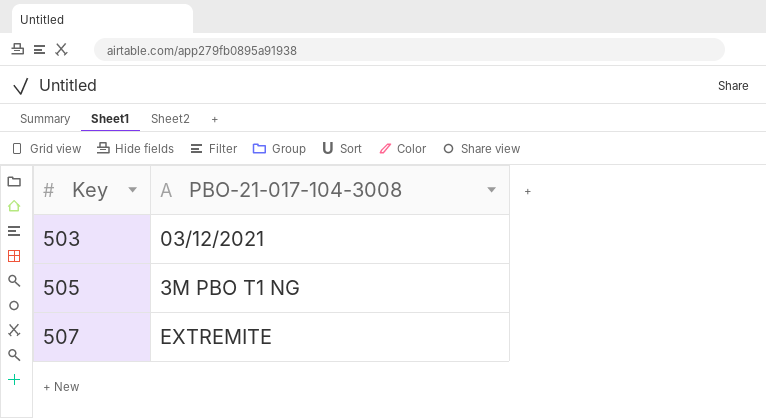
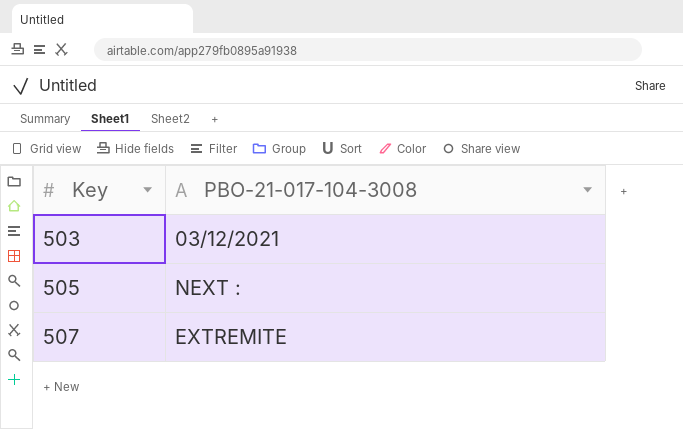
505 | PBO-21-017-104-3008: 3M PBO T1 NG -> NEXT :

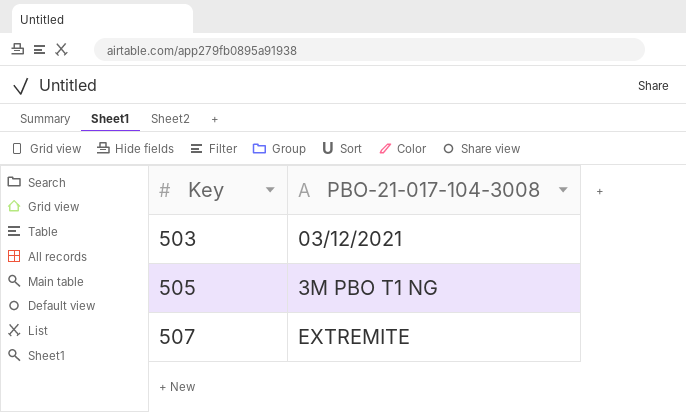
505 | PBO-21-017-104-3008: NEXT : -> 3M PBO T1 NG

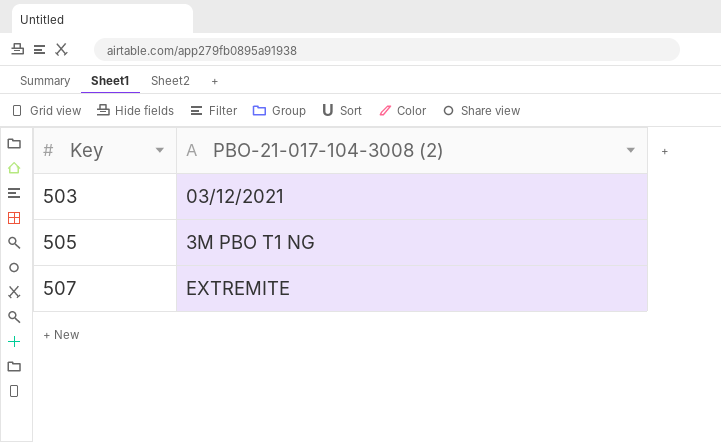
column name: PBO-21-017-104-3008 -> PBO-21-017-104-3008 (2)

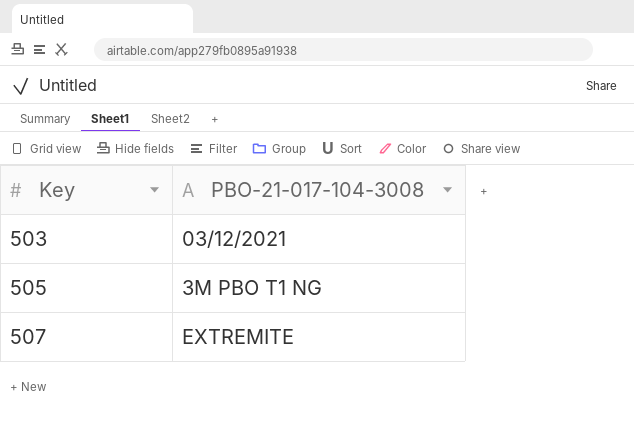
column name: PBO-21-017-104-3008 (2) -> PBO-21-017-104-3008

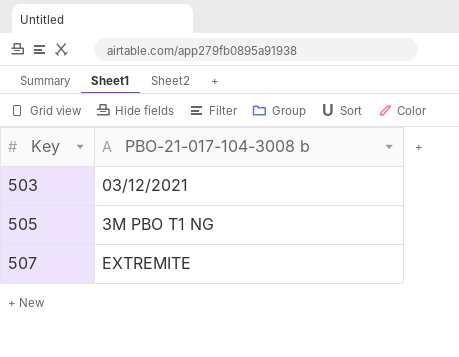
column name: PBO-21-017-104-3008 -> PBO-21-017-104-3008 b

